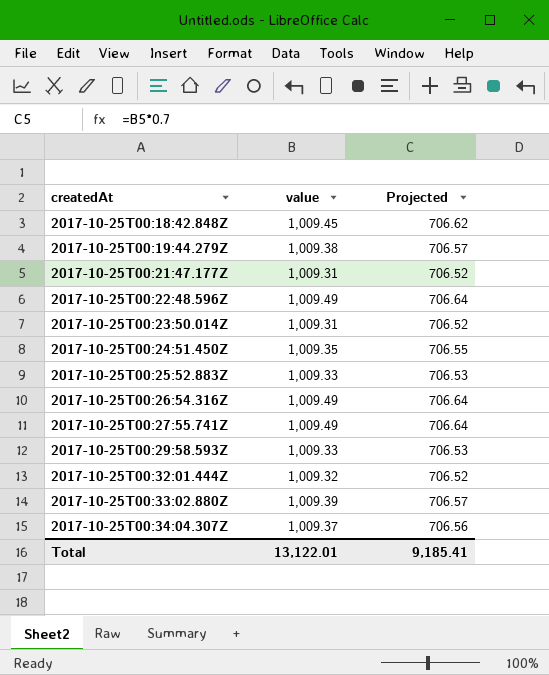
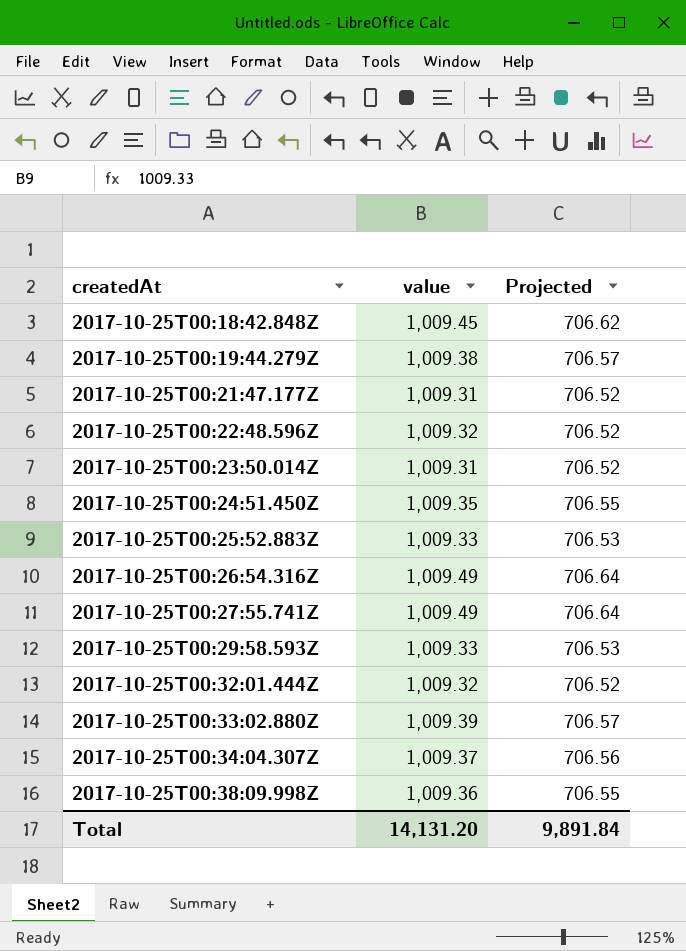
2017-10-25T00:22:48.596Z | value: 1,009.49 -> 1,009.32
2017-10-25T00:22:48.596Z | Projected: 706.64 -> 706.52
row 2017-10-25T00:38:09.998Z: none -> 1,009.36 | 706.55
Total | value: 13,122.01 -> 14,131.20
Total | Projected: 9,185.41 -> 9,891.84

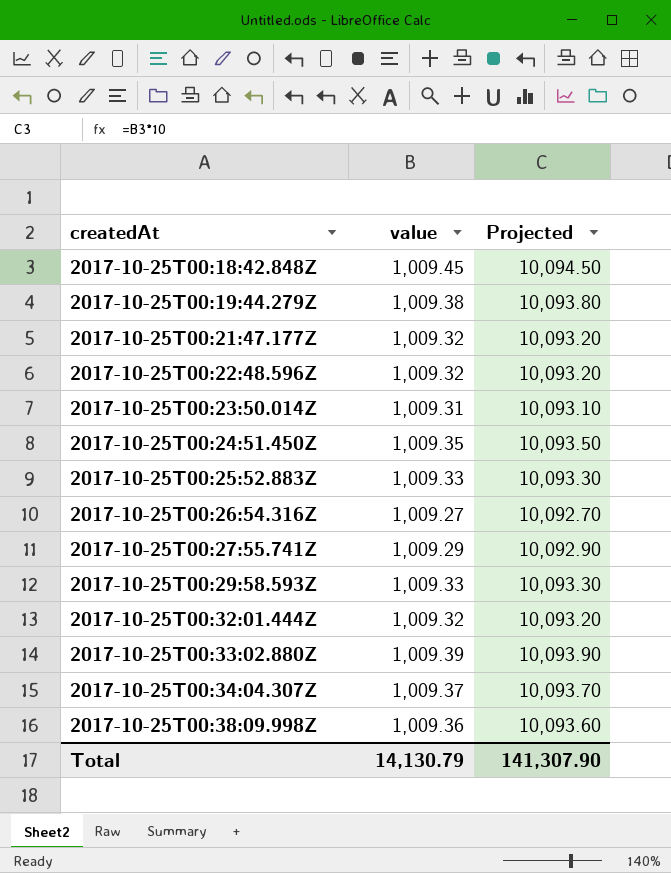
column Projected | formula: [value] * 0.7 -> [value] * 10
2017-10-25T00:21:47.177Z | value: 1,009.31 -> 1,009.32
2017-10-25T00:26:54.316Z | value: 1,009.49 -> 1,009.27
2017-10-25T00:27:55.741Z | value: 1,009.49 -> 1,009.29
Total | value: 14,131.20 -> 14,130.79
Total | Projected: 9,891.84 -> 141,307.90

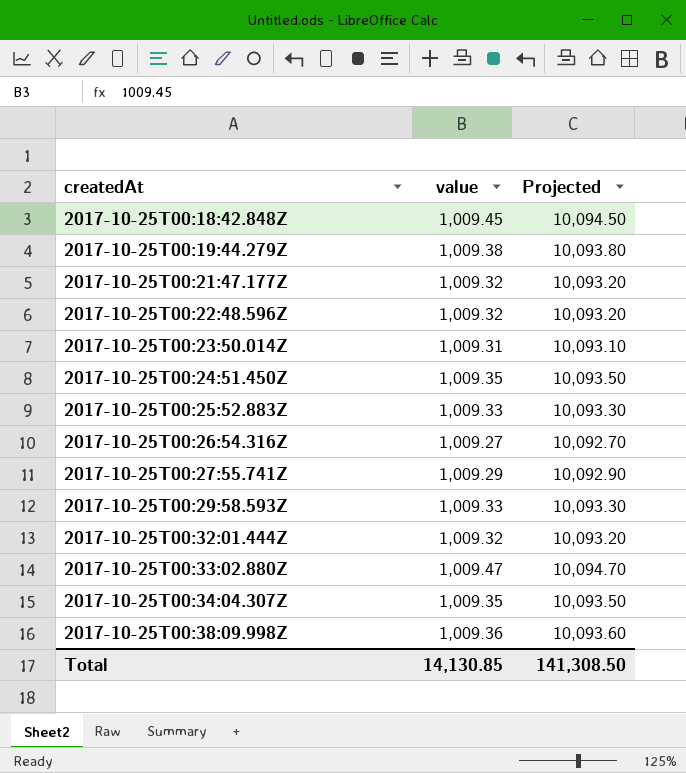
2017-10-25T00:33:02.880Z | value: 1,009.39 -> 1,009.47
2017-10-25T00:33:02.880Z | Projected: 10,093.90 -> 10,094.70
2017-10-25T00:34:04.307Z | value: 1,009.37 -> 1,009.35
2017-10-25T00:34:04.307Z | Projected: 10,093.70 -> 10,093.50
Total | value: 14,130.79 -> 14,130.85
Total | Projected: 141,307.90 -> 141,308.50

